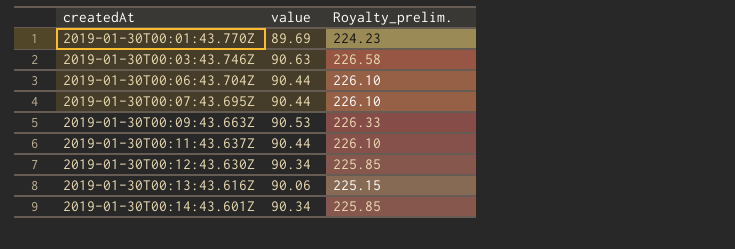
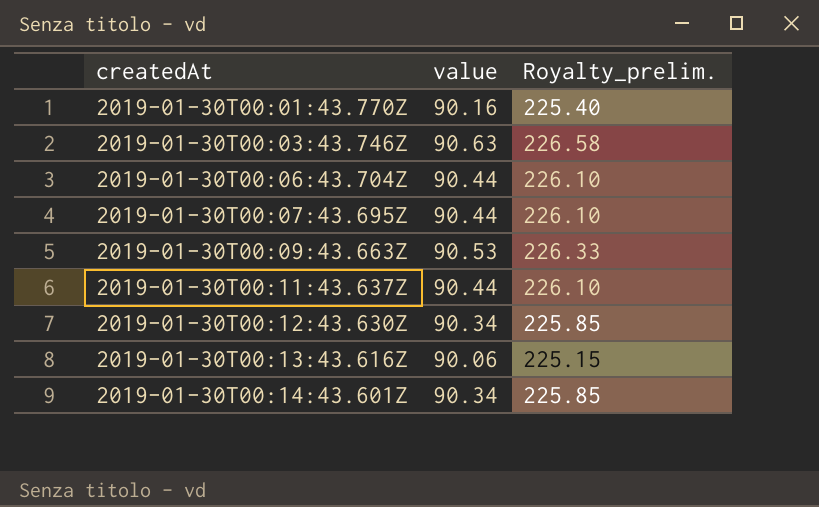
2019-01-30T00:01:43.770Z | value: 89.69 -> 90.16
2019-01-30T00:01:43.770Z | Royalty_prelim.: 224.23 -> 225.40

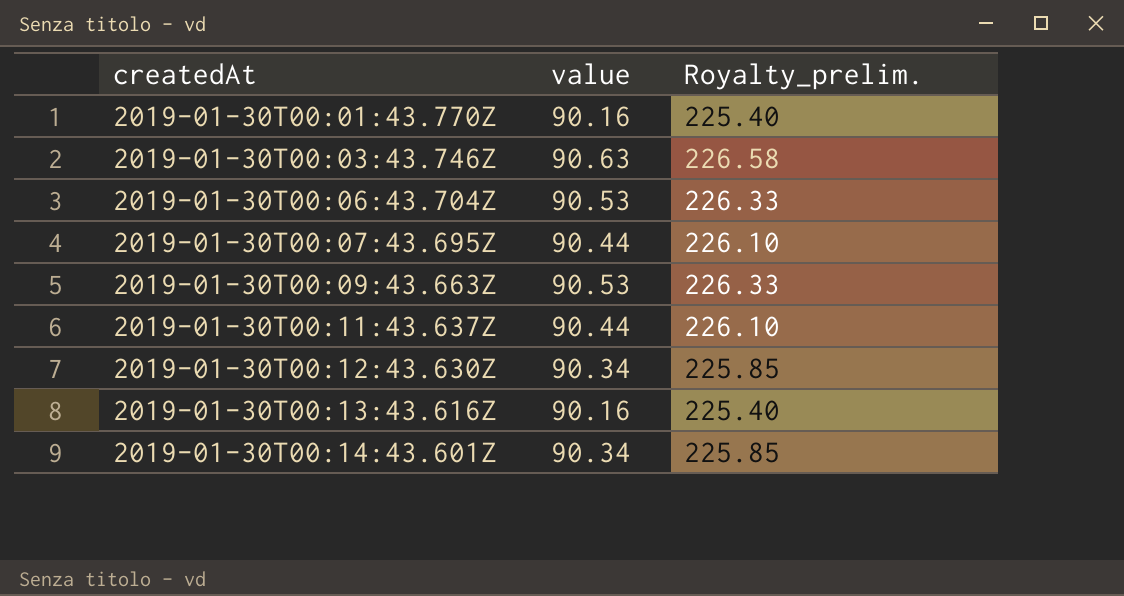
2019-01-30T00:06:43.704Z | value: 90.44 -> 90.53
2019-01-30T00:06:43.704Z | Royalty_prelim.: 226.10 -> 226.33
2019-01-30T00:13:43.616Z | value: 90.06 -> 90.16
2019-01-30T00:13:43.616Z | Royalty_prelim.: 225.15 -> 225.40

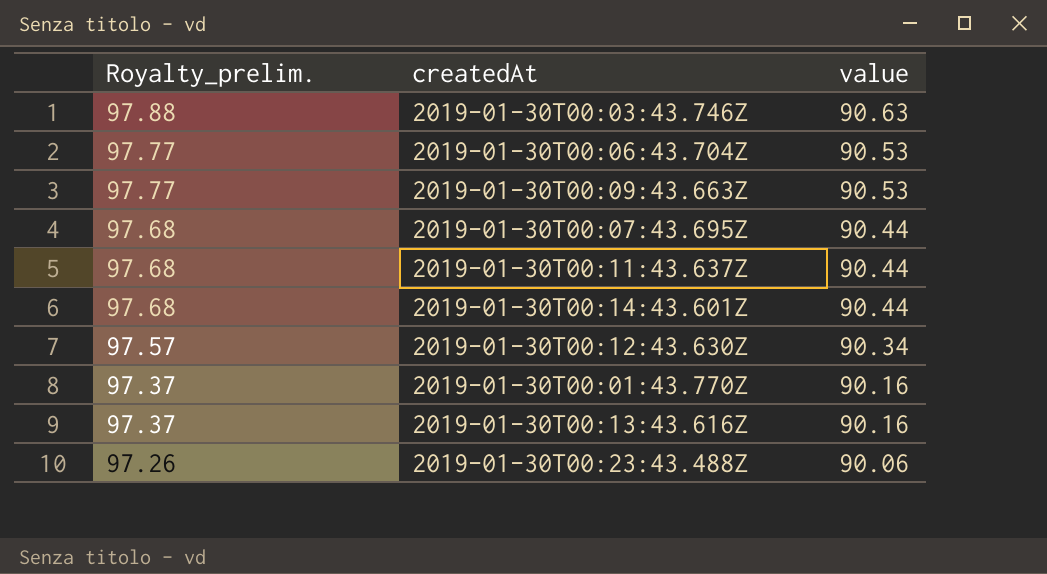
row order: createdAt ascending -> Royalty_prelim. descending
column Royalty_prelim. | formula: [value] * 2.5 -> [value] * 1.08
column Royalty_prelim. | position: 3 -> 1
2019-01-30T00:14:43.601Z | value: 90.34 -> 90.44
row 2019-01-30T00:23:43.488Z: none -> 97.26 | 90.06

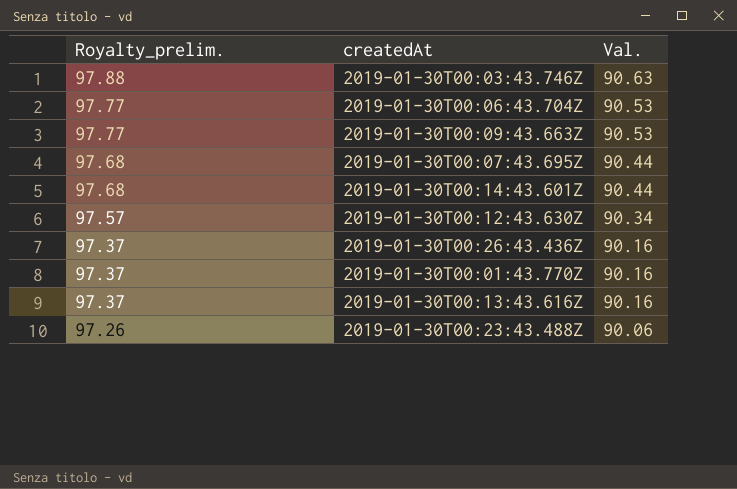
column name: value -> Val.
row 2019-01-30T00:11:43.637Z: 97.68 | 90.44 -> none
row 2019-01-30T00:26:43.436Z: none -> 97.37 | 90.16

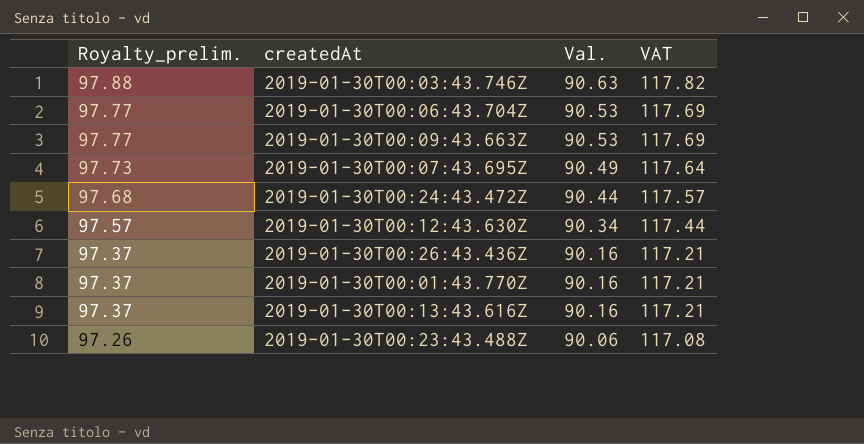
column VAT | formula: none -> [Val.] * 1.3
row 2019-01-30T00:14:43.601Z: 97.68 | 90.44 -> none
2019-01-30T00:07:43.695Z | Royalty_prelim.: 97.68 -> 97.73
2019-01-30T00:07:43.695Z | Val.: 90.44 -> 90.49
row 2019-01-30T00:24:43.472Z: none -> 97.68 | 90.44 | 117.57

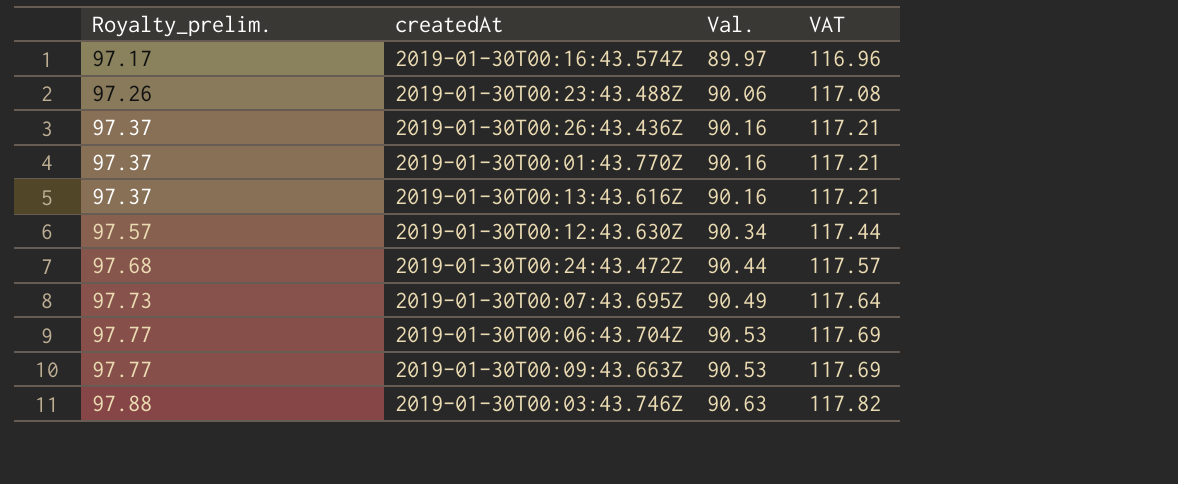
row order: Royalty_prelim. descending -> Royalty_prelim. ascending
row 2019-01-30T00:16:43.574Z: none -> 97.17 | 89.97 | 116.96

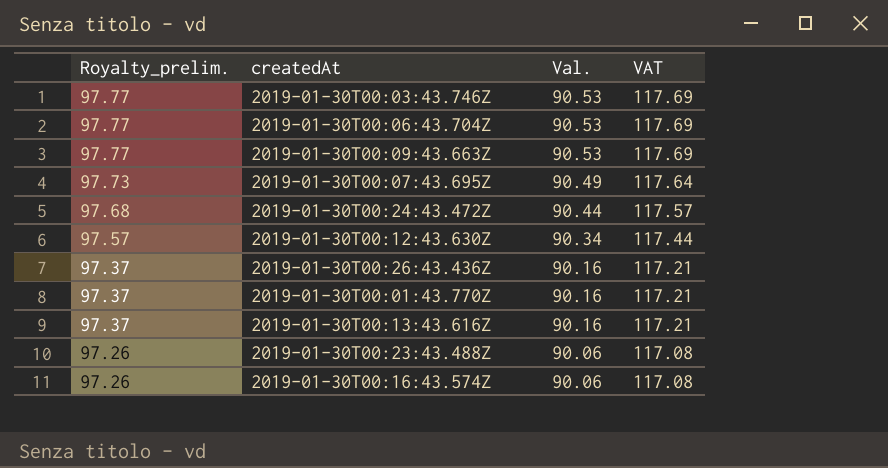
row order: Royalty_prelim. ascending -> Royalty_prelim. descending
2019-01-30T00:03:43.746Z | Royalty_prelim.: 97.88 -> 97.77
2019-01-30T00:03:43.746Z | Val.: 90.63 -> 90.53
2019-01-30T00:03:43.746Z | VAT: 117.82 -> 117.69
2019-01-30T00:16:43.574Z | Royalty_prelim.: 97.17 -> 97.26
2019-01-30T00:16:43.574Z | Val.: 89.97 -> 90.06
2019-01-30T00:16:43.574Z | VAT: 116.96 -> 117.08

